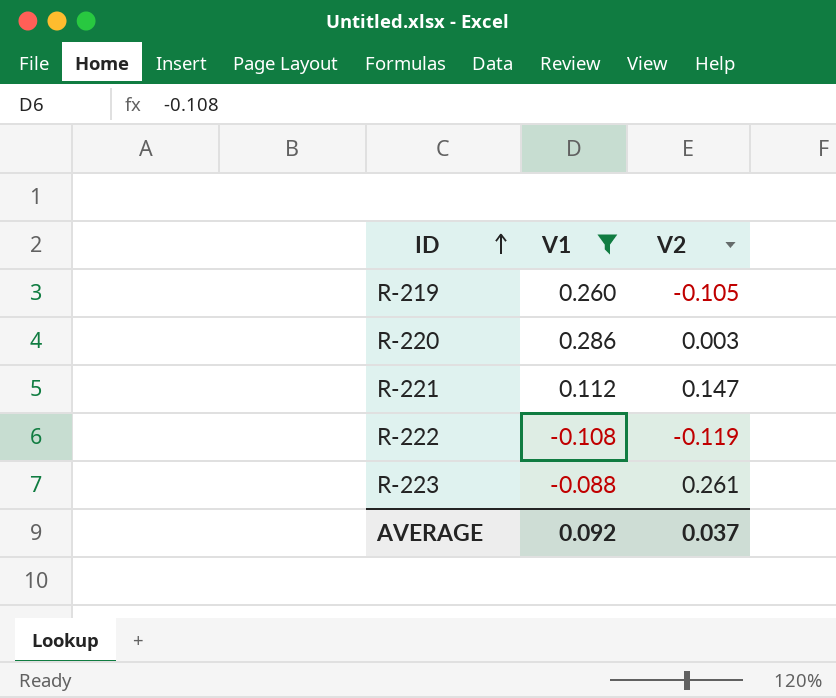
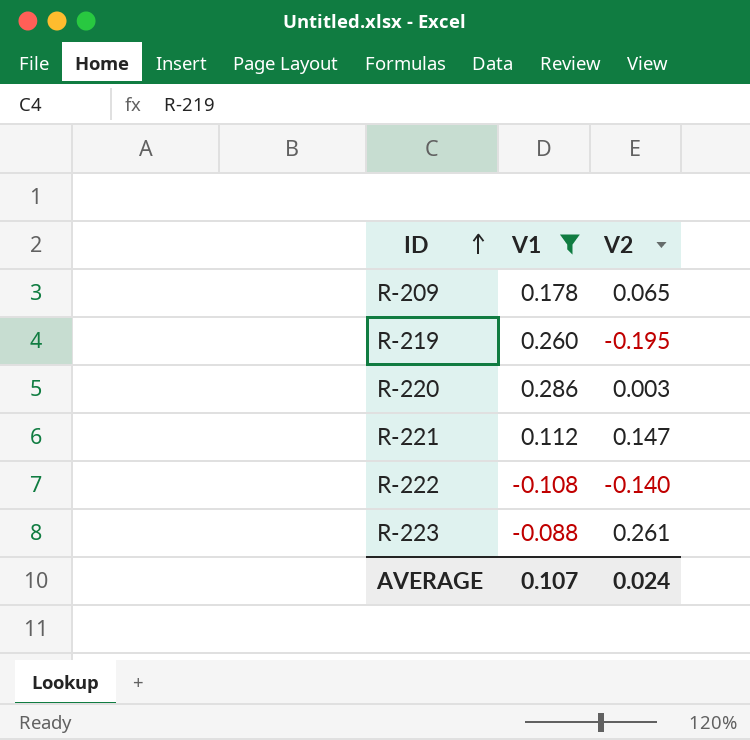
row R-209: none -> 0.178 | 0.065
R-219 | V2: -0.105 -> -0.195
R-222 | V2: -0.119 -> -0.140
AVERAGE | V1: 0.092 -> 0.107
AVERAGE | V2: 0.037 -> 0.024

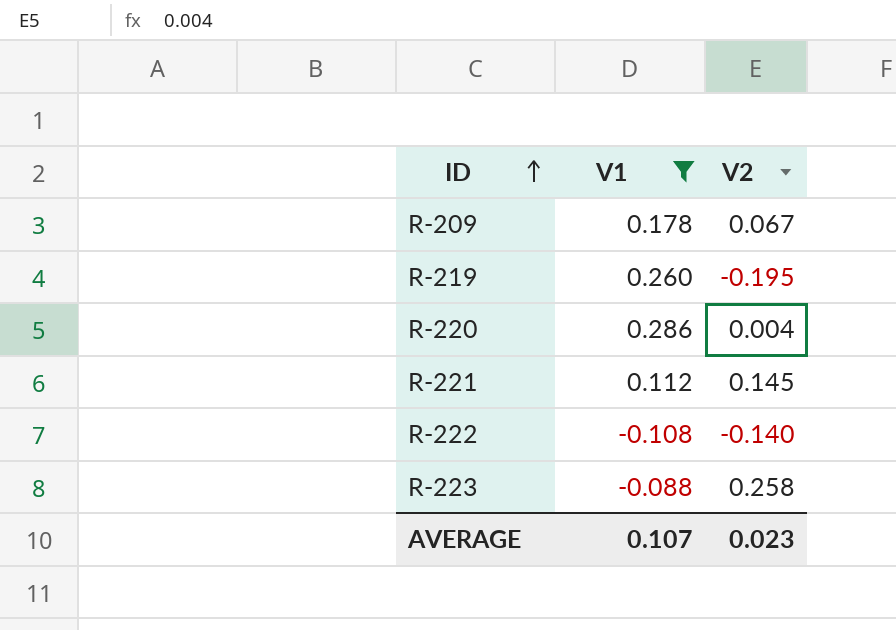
R-209 | V2: 0.065 -> 0.067
R-220 | V2: 0.003 -> 0.004
R-221 | V2: 0.147 -> 0.145
R-223 | V2: 0.261 -> 0.258
AVERAGE | V2: 0.024 -> 0.023

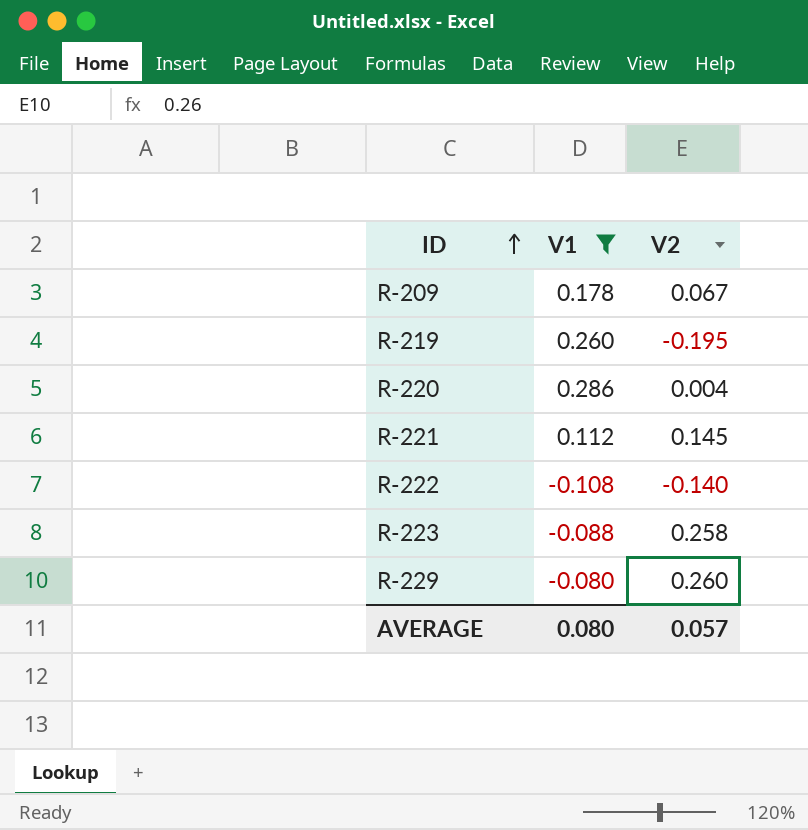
row R-229: none -> -0.080 | 0.260
AVERAGE | V1: 0.107 -> 0.080
AVERAGE | V2: 0.023 -> 0.057

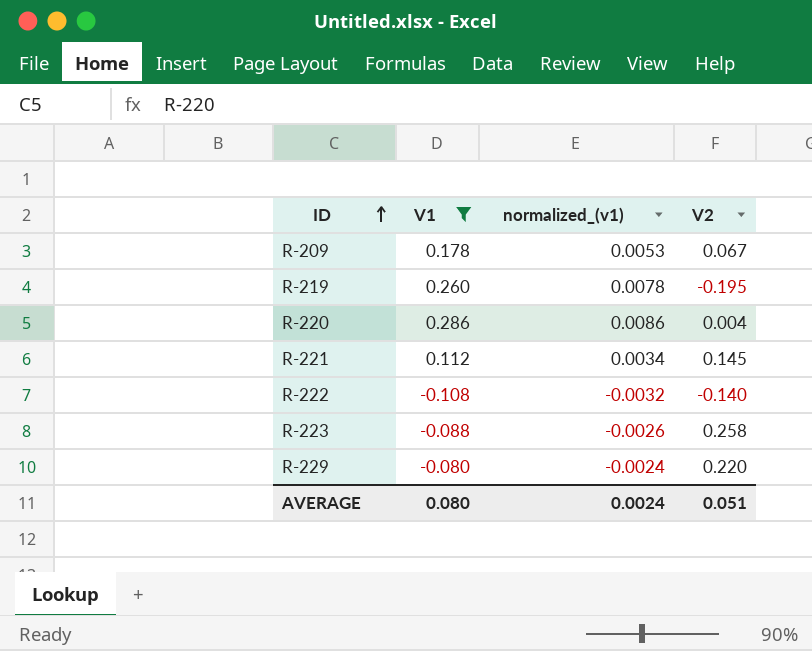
column normalized_(v1) | formula: none -> [V1] * 0.03
R-229 | V2: 0.260 -> 0.220
AVERAGE | V2: 0.057 -> 0.051

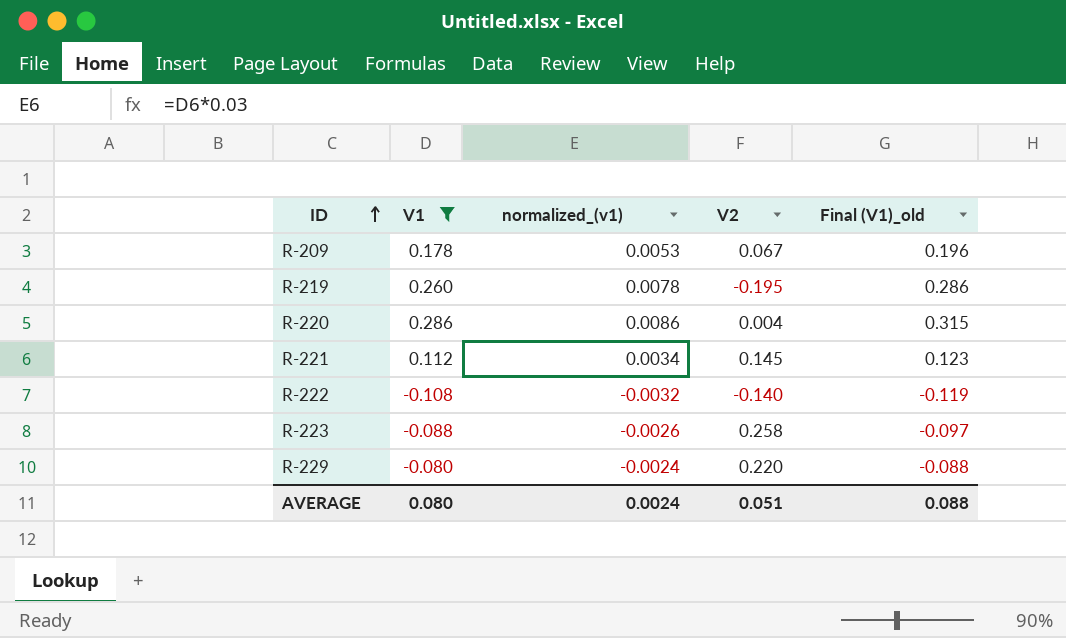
column Final (V1)_old | formula: none -> [V1] * 1.1

